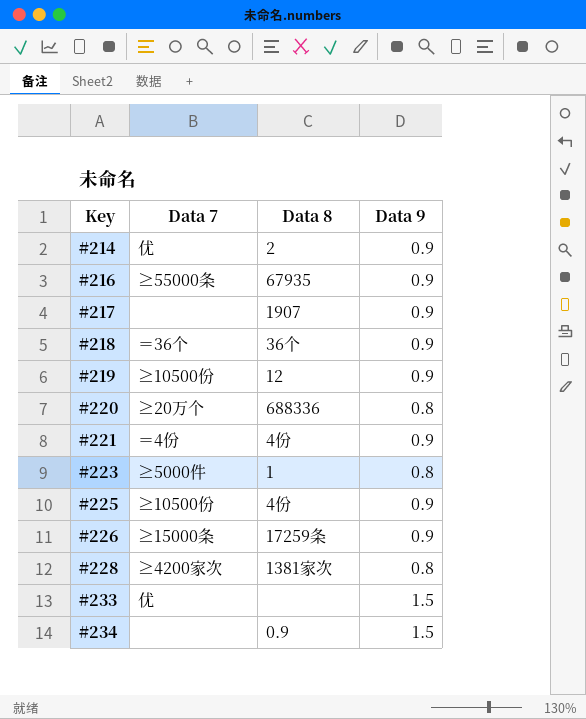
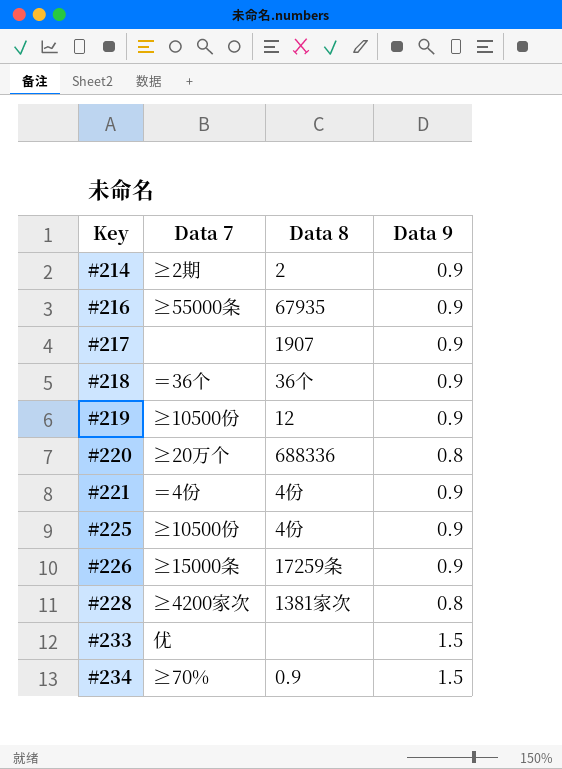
row #223: ≥5000件 | 1 | 0.8 -> none
#214 | Data 7: 优 -> ≥2期
#234 | Data 7: none -> ≥70%

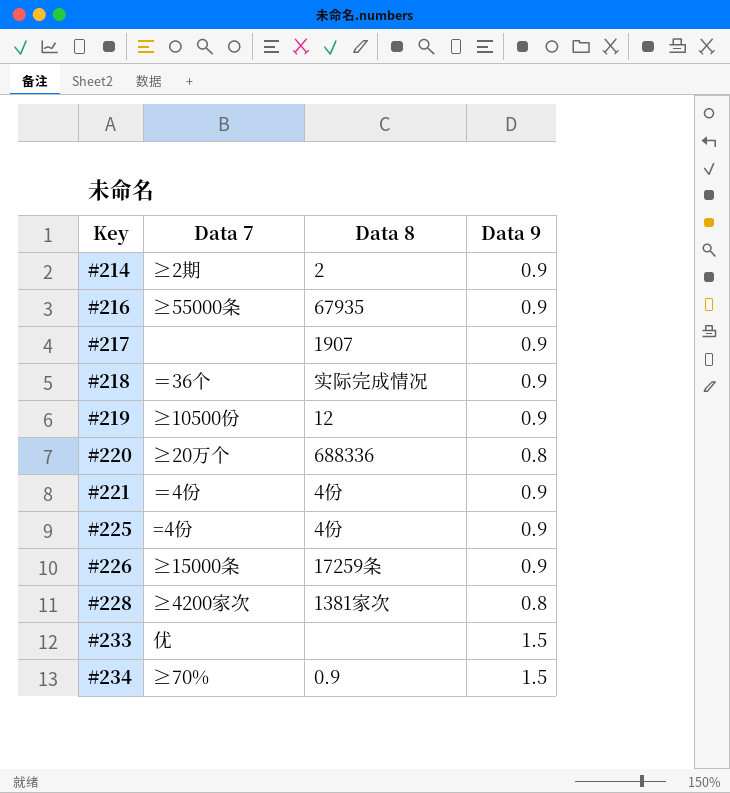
#218 | Data 8: 36个 -> 实际完成情况
#225 | Data 7: ≥10500份 -> =4份

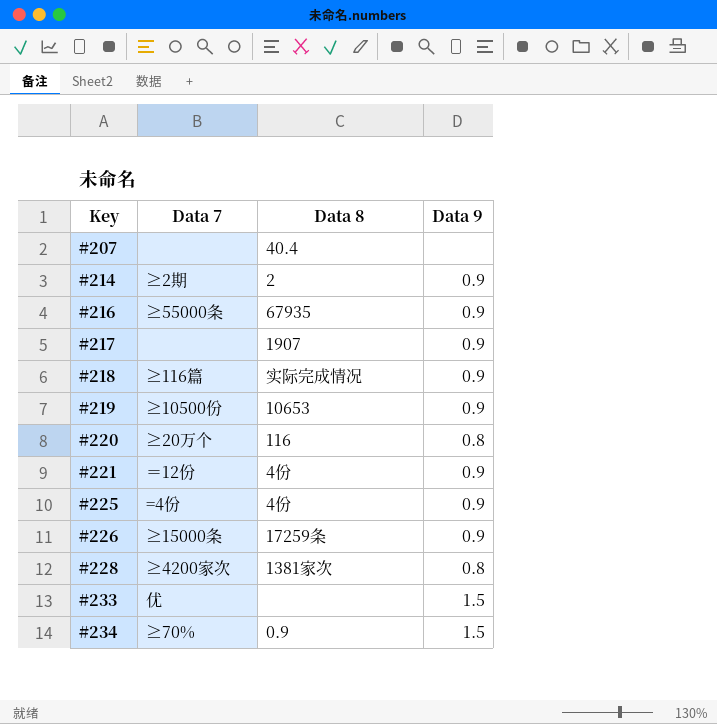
row #207: none -> none | 40.4 | none
#218 | Data 7: ＝36个 -> ≥116篇
#219 | Data 8: 12 -> 10653
#220 | Data 8: 688336 -> 116
#221 | Data 7: ＝4份 -> ＝12份

